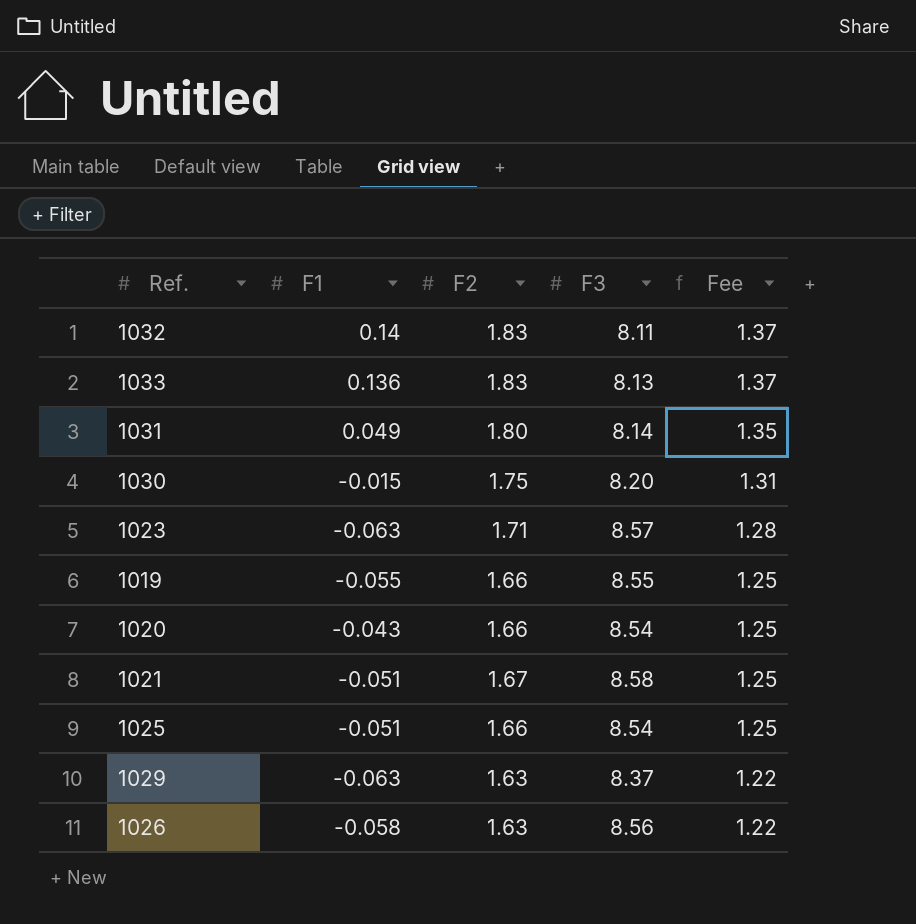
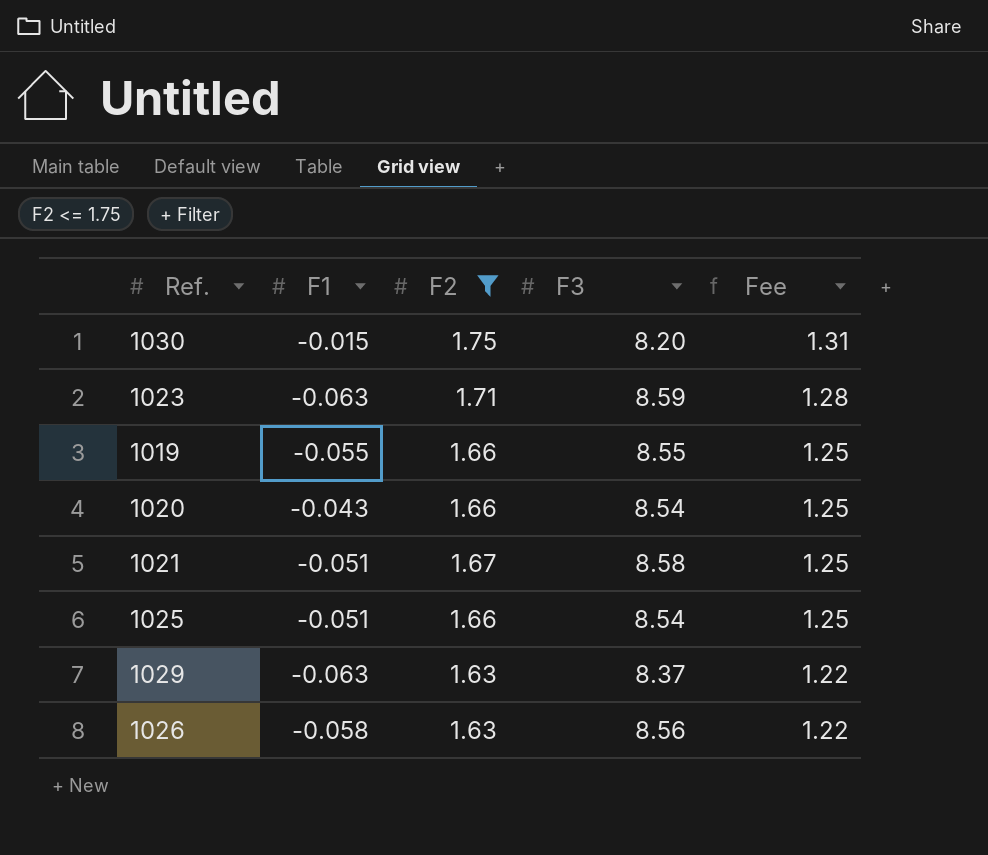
filter: none -> F2 <= 1.75
1023 | F3: 8.57 -> 8.59

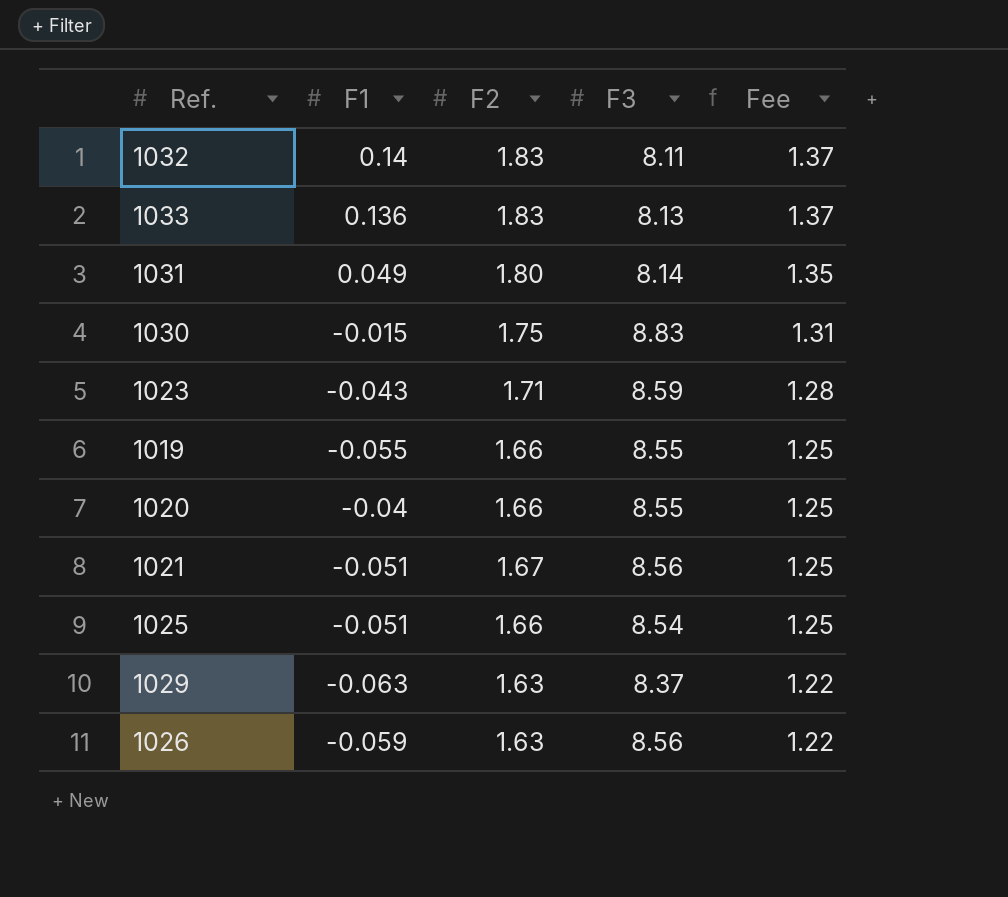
filter: F2 <= 1.75 -> none
1030 | F3: 8.20 -> 8.83
1023 | F1: -0.063 -> -0.043
1020 | F1: -0.043 -> -0.04
1020 | F3: 8.54 -> 8.55
1021 | F3: 8.58 -> 8.56
1026 | F1: -0.058 -> -0.059

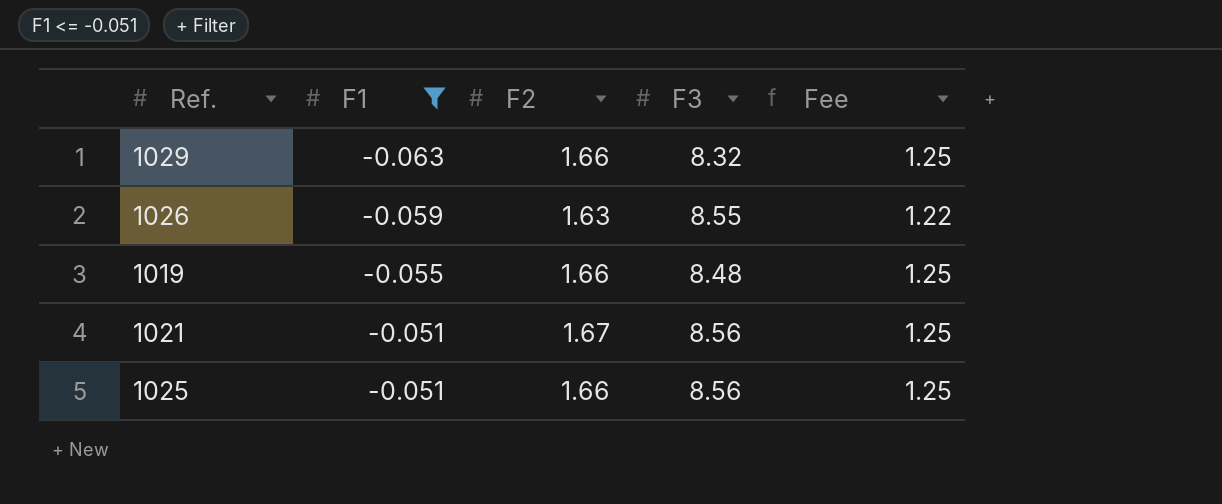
filter: none -> F1 <= -0.051
row order: Fee descending -> F1 ascending
1029 | F2: 1.63 -> 1.66
1029 | F3: 8.37 -> 8.32
1029 | Fee: 1.22 -> 1.25
1026 | F3: 8.56 -> 8.55
1019 | F3: 8.55 -> 8.48
1025 | F3: 8.54 -> 8.56

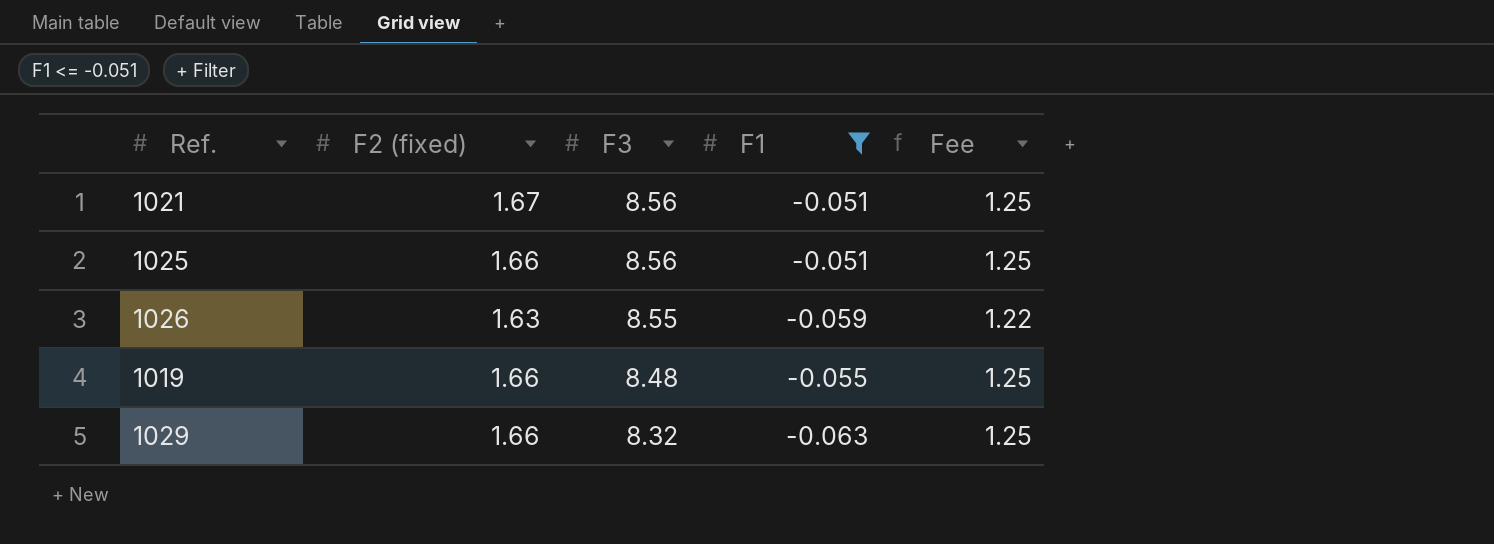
row order: F1 ascending -> F3 descending
column name: F2 -> F2 (fixed)
column F1 | position: 2 -> 4

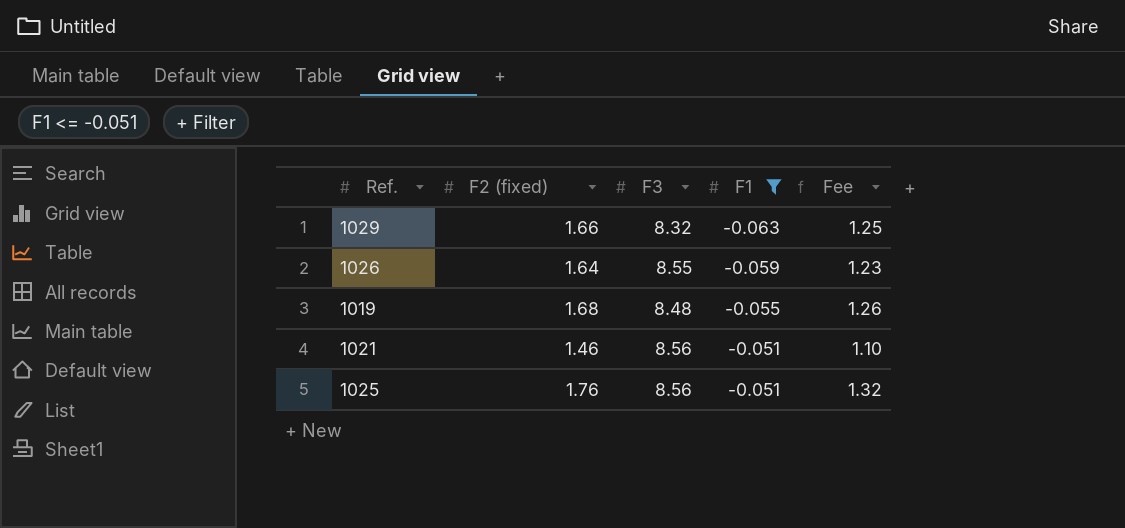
row order: F3 descending -> F1 ascending
1026 | F2 (fixed): 1.63 -> 1.64
1026 | Fee: 1.22 -> 1.23
1019 | F2 (fixed): 1.66 -> 1.68
1019 | Fee: 1.25 -> 1.26
1021 | F2 (fixed): 1.67 -> 1.46
1021 | Fee: 1.25 -> 1.10
1025 | F2 (fixed): 1.66 -> 1.76
1025 | Fee: 1.25 -> 1.32

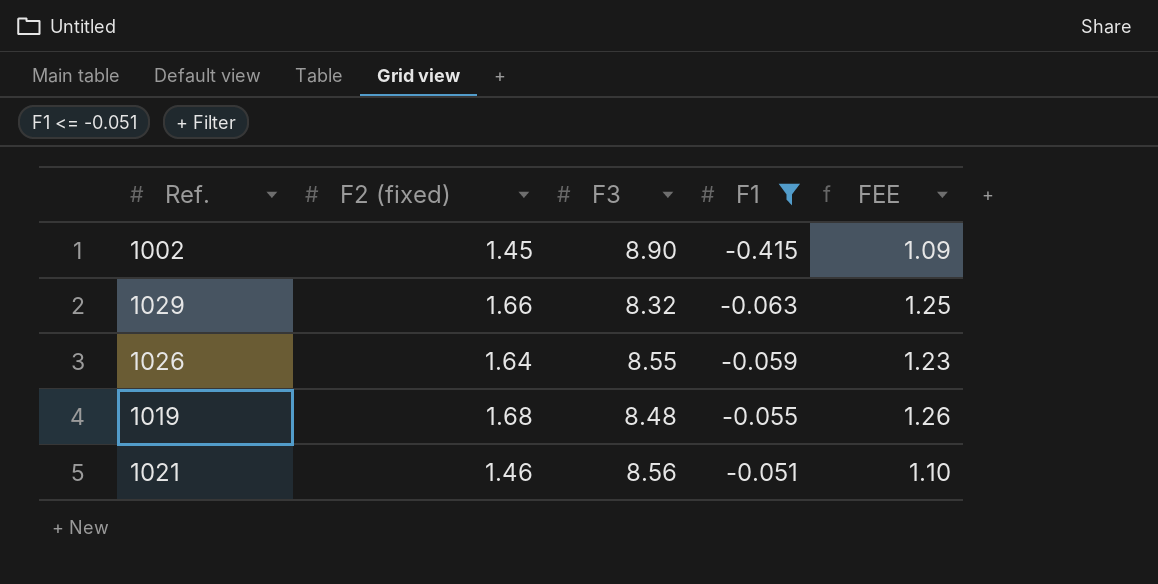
column name: Fee -> FEE
row 1025: 1.76 | 8.56 | -0.051 | 1.32 -> none
row 1002: none -> 1.45 | 8.90 | -0.415 | 1.09

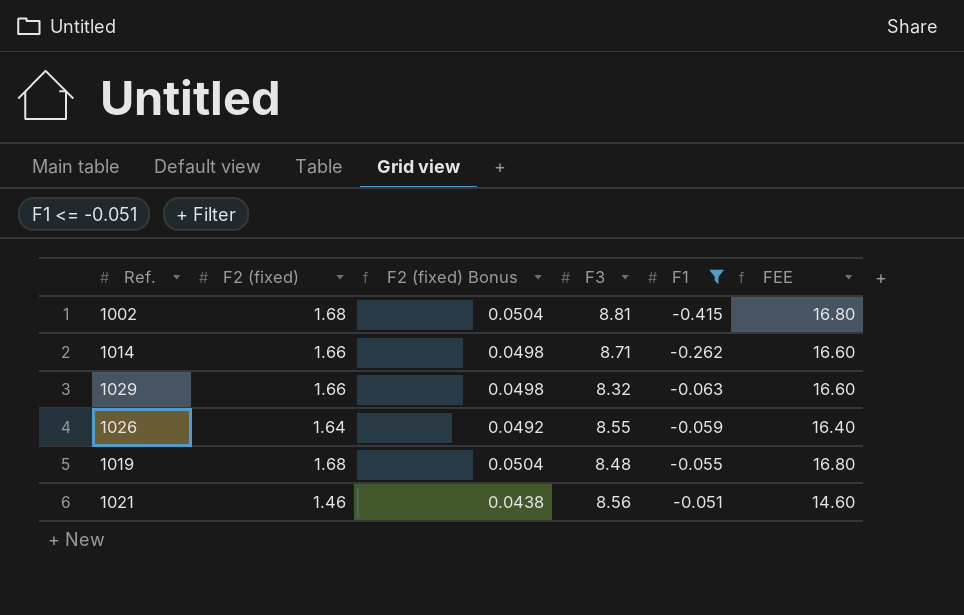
column F2 (fixed) Bonus | formula: none -> [F2 (fixed)] * 0.03
column FEE | formula: [F2 (fixed)] * 0.75 -> [F2 (fixed)] * 10
1002 | F2 (fixed): 1.45 -> 1.68
1002 | F3: 8.90 -> 8.81
row 1014: none -> 1.66 | 0.0498 | 8.71 | -0.262 | 16.60

